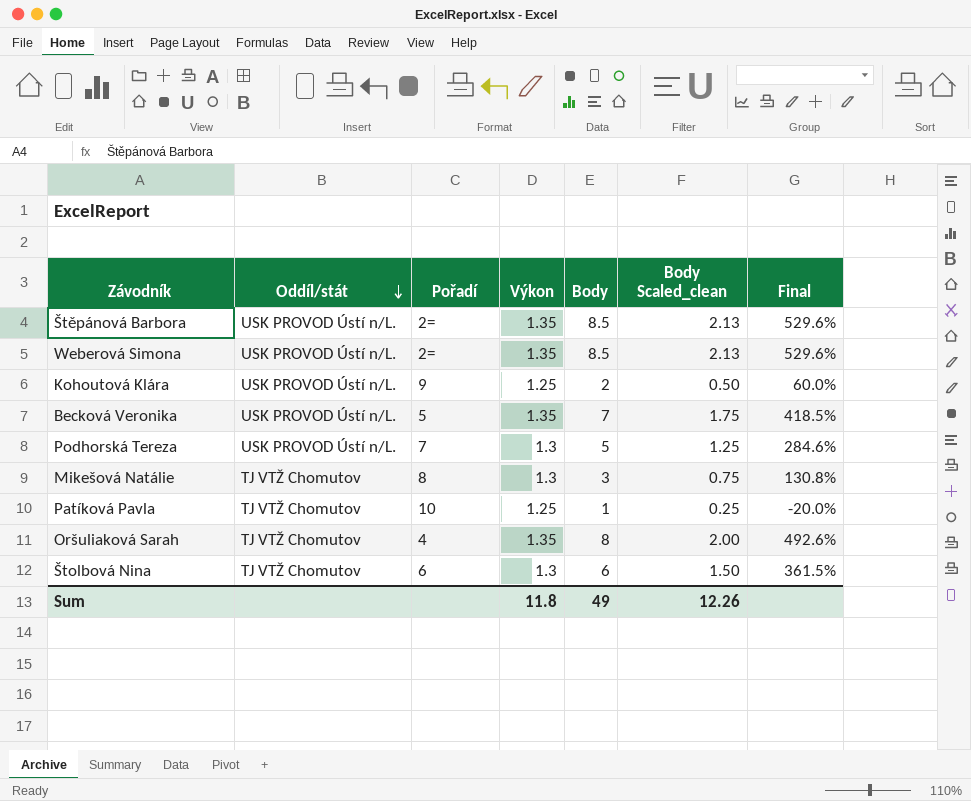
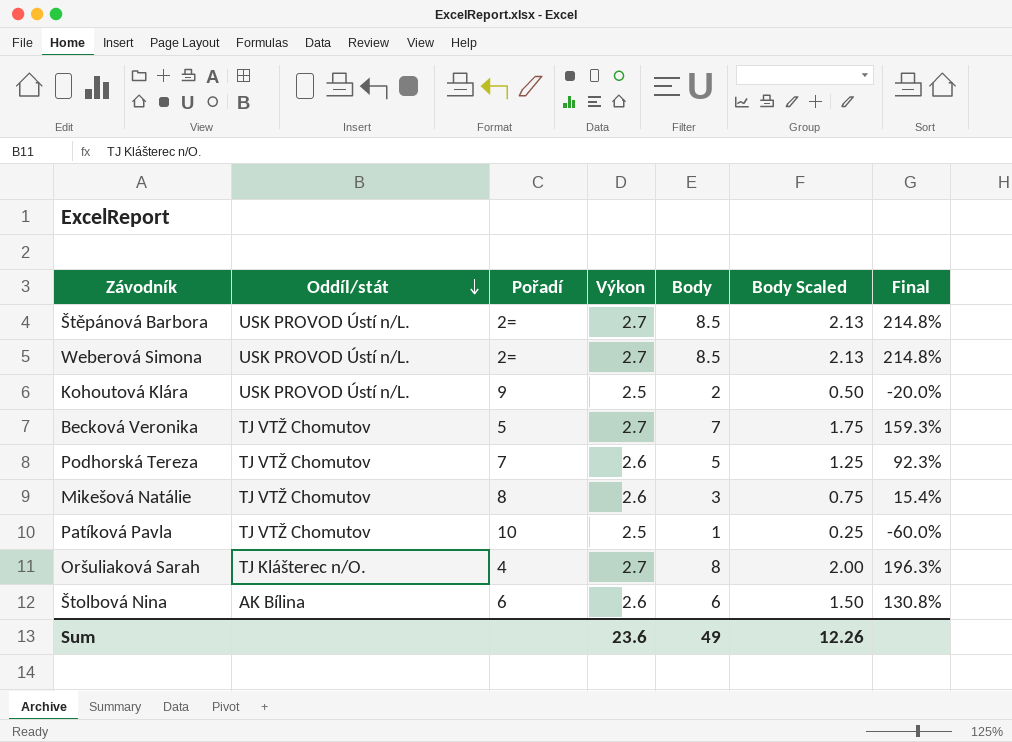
column name: Body Scaled_clean -> Body Scaled
Štěpánová Barbora | Výkon: 1.35 -> 2.7
Štěpánová Barbora | Final: 529.6% -> 214.8%
Weberová Simona | Výkon: 1.35 -> 2.7
Weberová Simona | Final: 529.6% -> 214.8%
Kohoutová Klára | Výkon: 1.25 -> 2.5
Kohoutová Klára | Final: 60.0% -> -20.0%
Becková Veronika | Oddíl/stát: USK PROVOD Ústí n/L. -> TJ VTŽ Chomutov
Becková Veronika | Výkon: 1.35 -> 2.7
Becková Veronika | Final: 418.5% -> 159.3%
Podhorská Tereza | Oddíl/stát: USK PROVOD Ústí n/L. -> TJ VTŽ Chomutov
Podhorská Tereza | Výkon: 1.3 -> 2.6
Podhorská Tereza | Final: 284.6% -> 92.3%
Mikešová Natálie | Výkon: 1.3 -> 2.6
Mikešová Natálie | Final: 130.8% -> 15.4%
Patíková Pavla | Výkon: 1.25 -> 2.5
Patíková Pavla | Final: -20.0% -> -60.0%
Oršuliaková Sarah | Oddíl/stát: TJ VTŽ Chomutov -> TJ Klášterec n/O.
Oršuliaková Sarah | Výkon: 1.35 -> 2.7
Oršuliaková Sarah | Final: 492.6% -> 196.3%
Štolbová Nina | Oddíl/stát: TJ VTŽ Chomutov -> AK Bílina
Štolbová Nina | Výkon: 1.3 -> 2.6
Štolbová Nina | Final: 361.5% -> 130.8%
Sum | Výkon: 11.8 -> 23.6

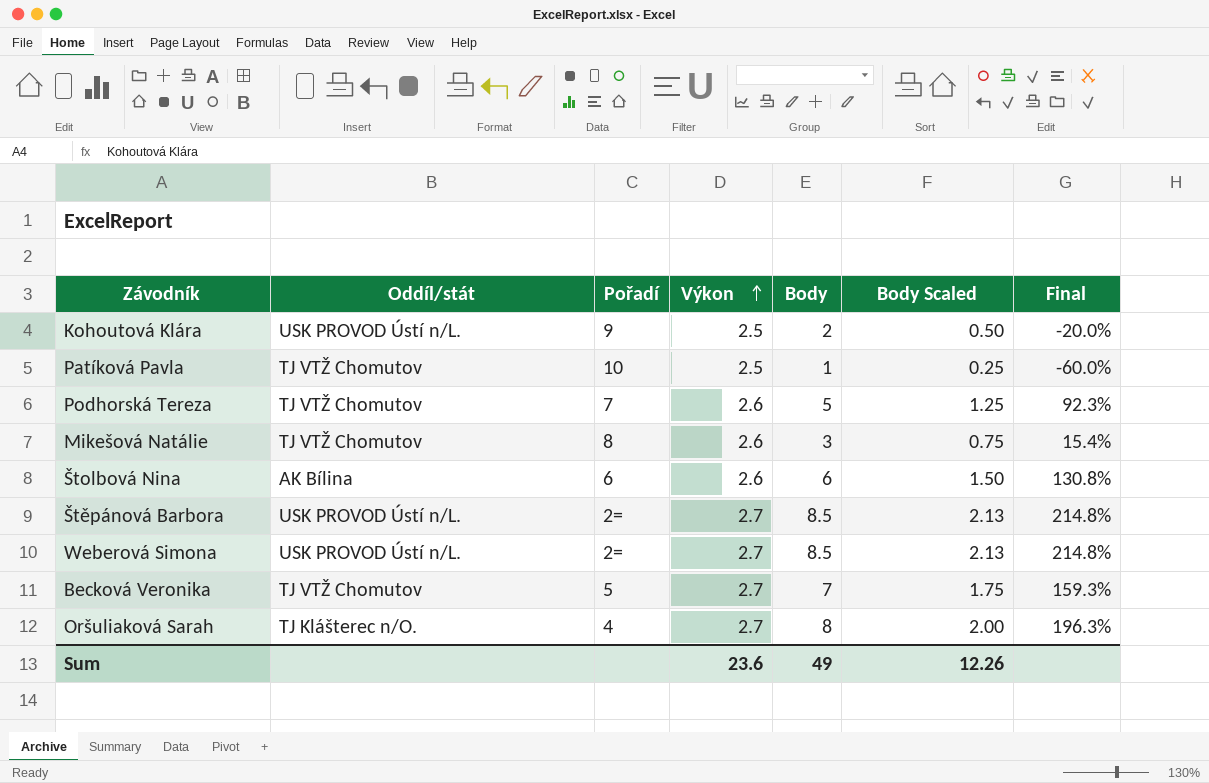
row order: Oddíl/stát descending -> Výkon ascending

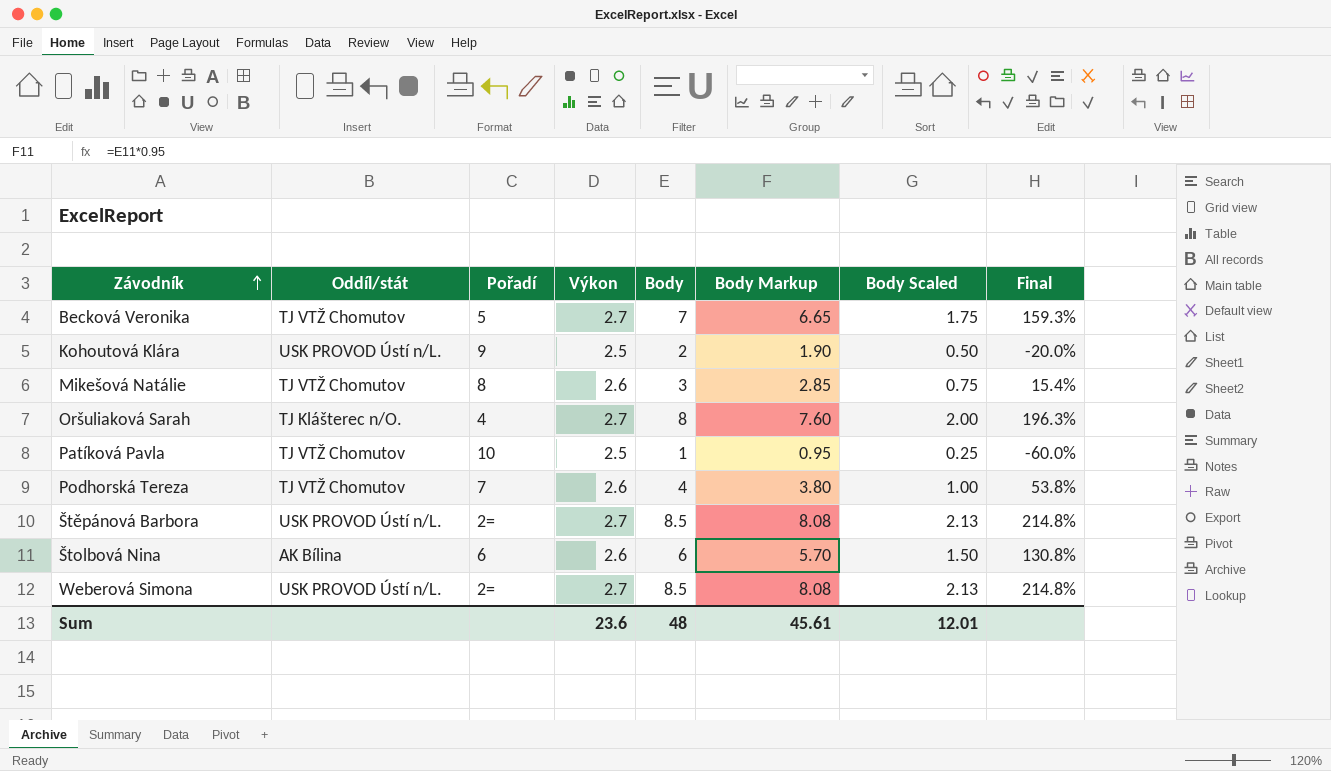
row order: Výkon ascending -> Závodník ascending
column Body Markup | formula: none -> [Body] * 0.95
Podhorská Tereza | Body: 5 -> 4
Podhorská Tereza | Body Scaled: 1.25 -> 1.00
Podhorská Tereza | Final: 92.3% -> 53.8%
Sum | Body: 49 -> 48
Sum | Body Scaled: 12.26 -> 12.01

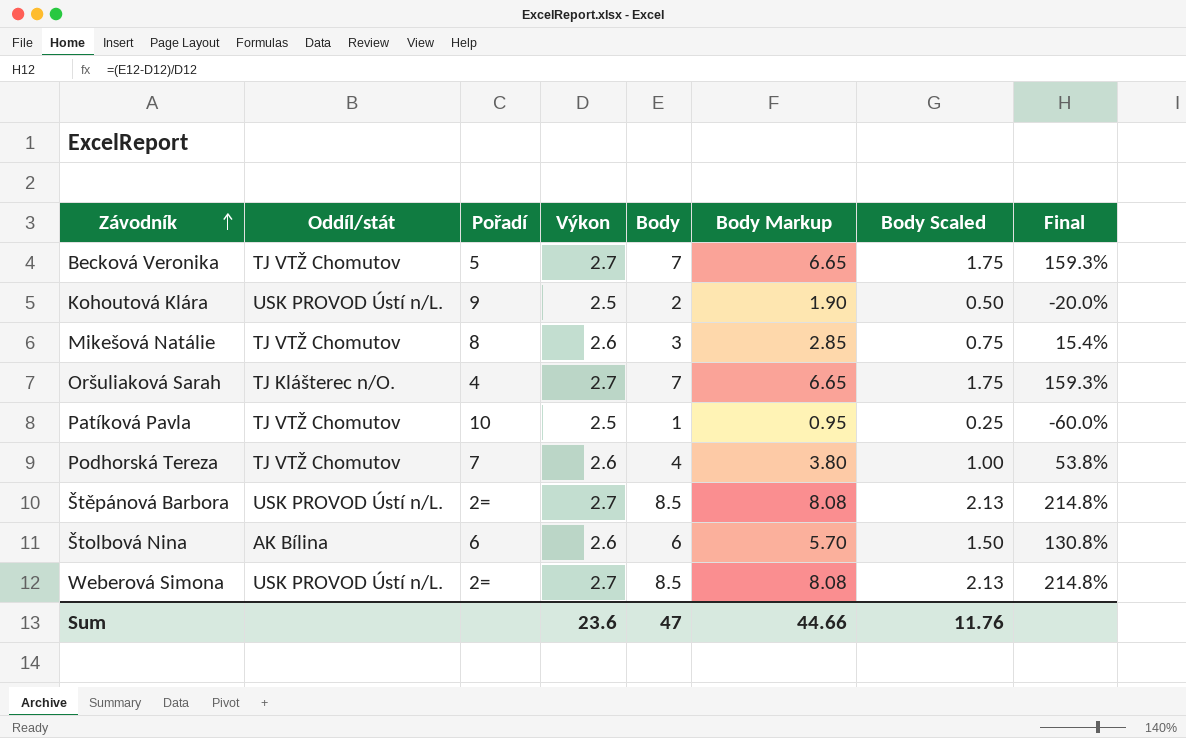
Oršuliaková Sarah | Body: 8 -> 7
Oršuliaková Sarah | Body Markup: 7.60 -> 6.65
Oršuliaková Sarah | Body Scaled: 2.00 -> 1.75
Oršuliaková Sarah | Final: 196.3% -> 159.3%
Sum | Body: 48 -> 47
Sum | Body Markup: 45.61 -> 44.66
Sum | Body Scaled: 12.01 -> 11.76

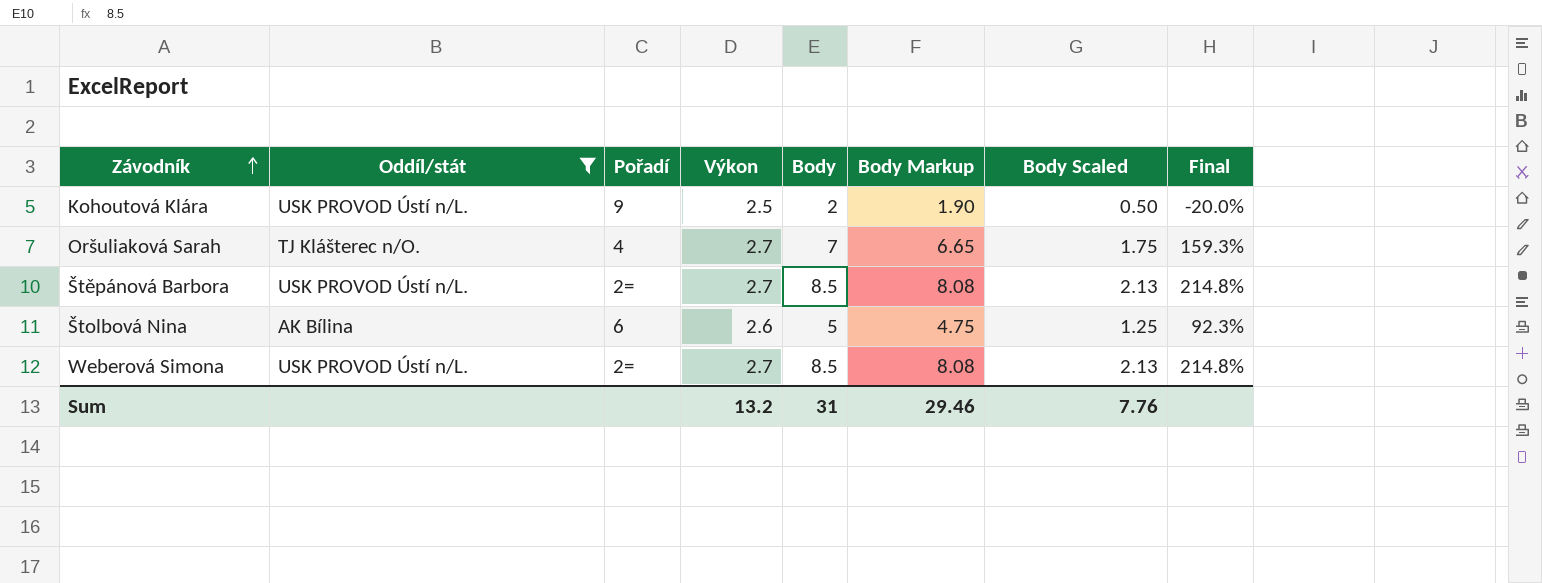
filter: none -> Oddíl/stát != TJ VTŽ Chomutov
Štolbová Nina | Body: 6 -> 5
Štolbová Nina | Body Markup: 5.70 -> 4.75
Štolbová Nina | Body Scaled: 1.50 -> 1.25
Štolbová Nina | Final: 130.8% -> 92.3%
Sum | Výkon: 23.6 -> 13.2
Sum | Body: 47 -> 31
Sum | Body Markup: 44.66 -> 29.46
Sum | Body Scaled: 11.76 -> 7.76

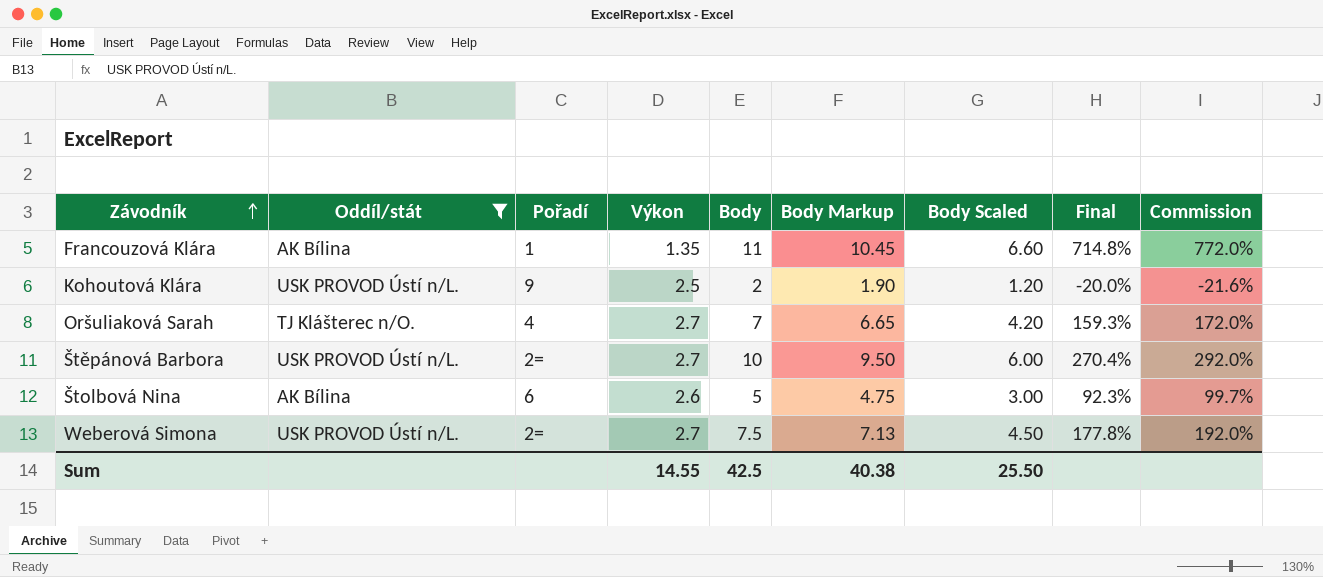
column Body Scaled | formula: [Body] * 0.25 -> [Body] * 0.6
column Commission | formula: none -> [Final] * 1.08
row Francouzová Klára: none -> AK Bílina | 1 | 1.35 | 11 | 10.45 | 6.60 | 714.8% | 772.0%
Štěpánová Barbora | Body: 8.5 -> 10
Štěpánová Barbora | Body Markup: 8.08 -> 9.50
Štěpánová Barbora | Final: 214.8% -> 270.4%
Weberová Simona | Body: 8.5 -> 7.5
Weberová Simona | Body Markup: 8.08 -> 7.13
Weberová Simona | Final: 214.8% -> 177.8%
Sum | Výkon: 13.2 -> 14.55
Sum | Body: 31 -> 42.5
Sum | Body Markup: 29.46 -> 40.38
Sum | Body Scaled: 7.76 -> 25.50

